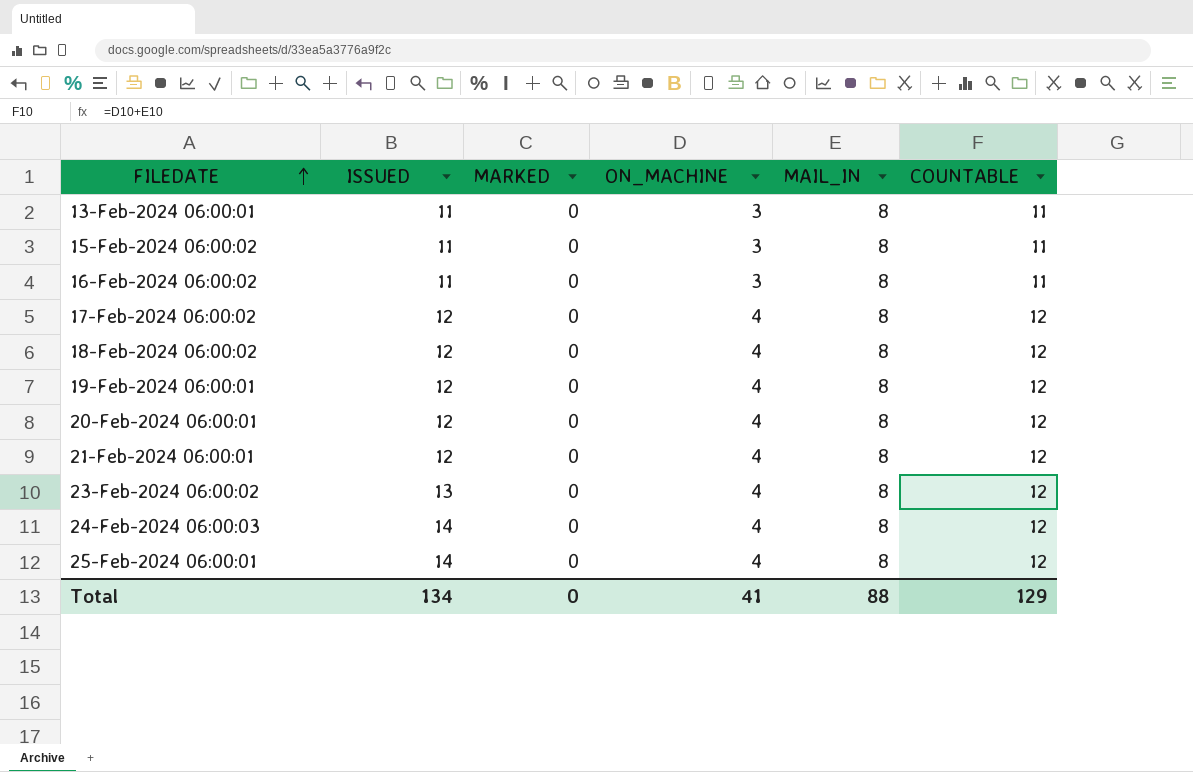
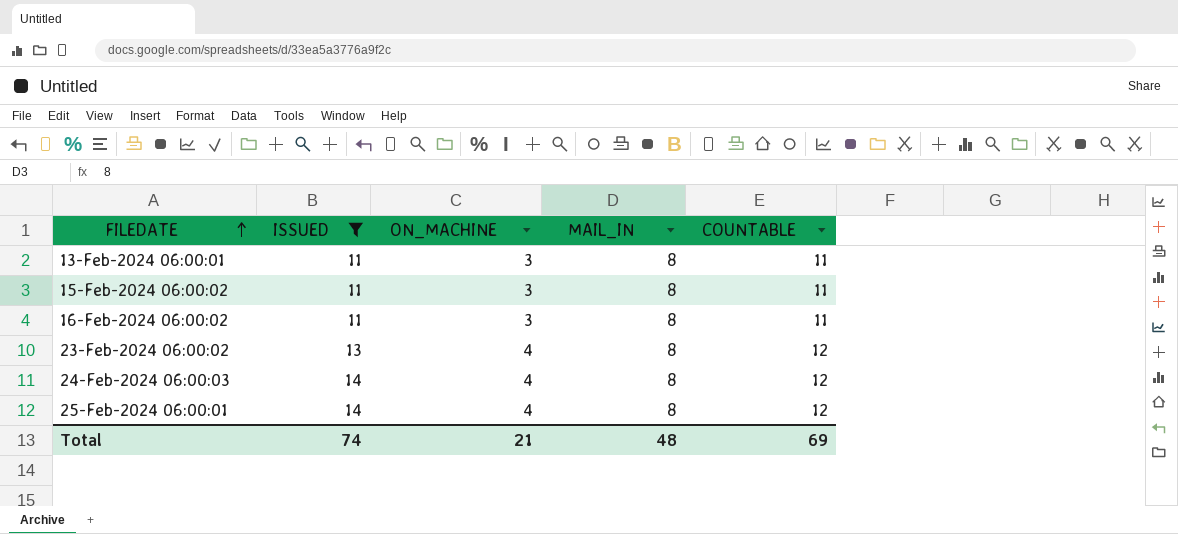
filter: none -> ISSUED != 12
column MARKED | position: 3 -> none
Total | ISSUED: 134 -> 74
Total | ON_MACHINE: 41 -> 21
Total | MAIL_IN: 88 -> 48
Total | COUNTABLE: 129 -> 69

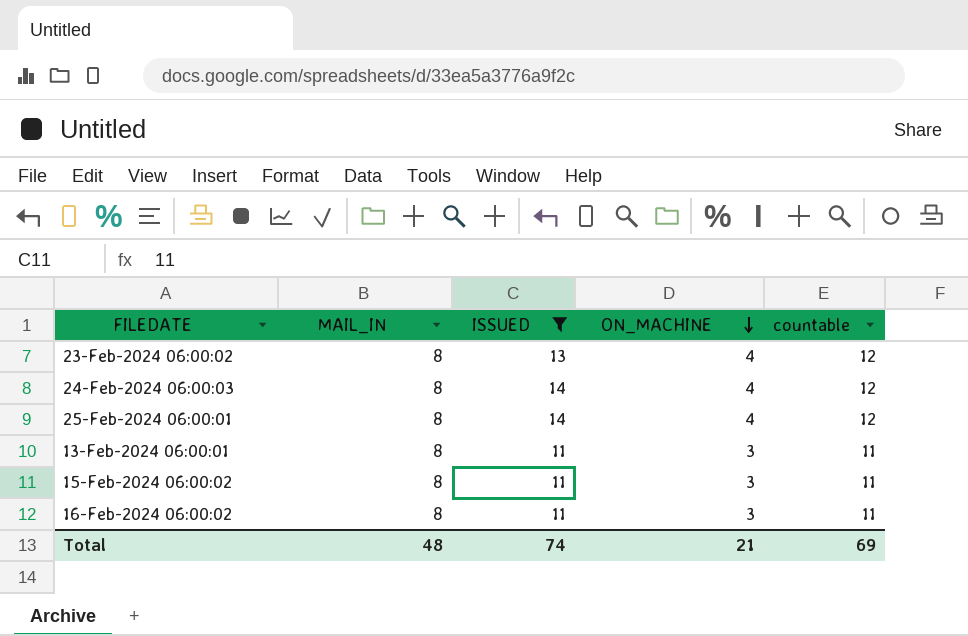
row order: FILEDATE ascending -> ON_MACHINE descending
column MAIL_IN | position: 4 -> 2
column name: COUNTABLE -> countable

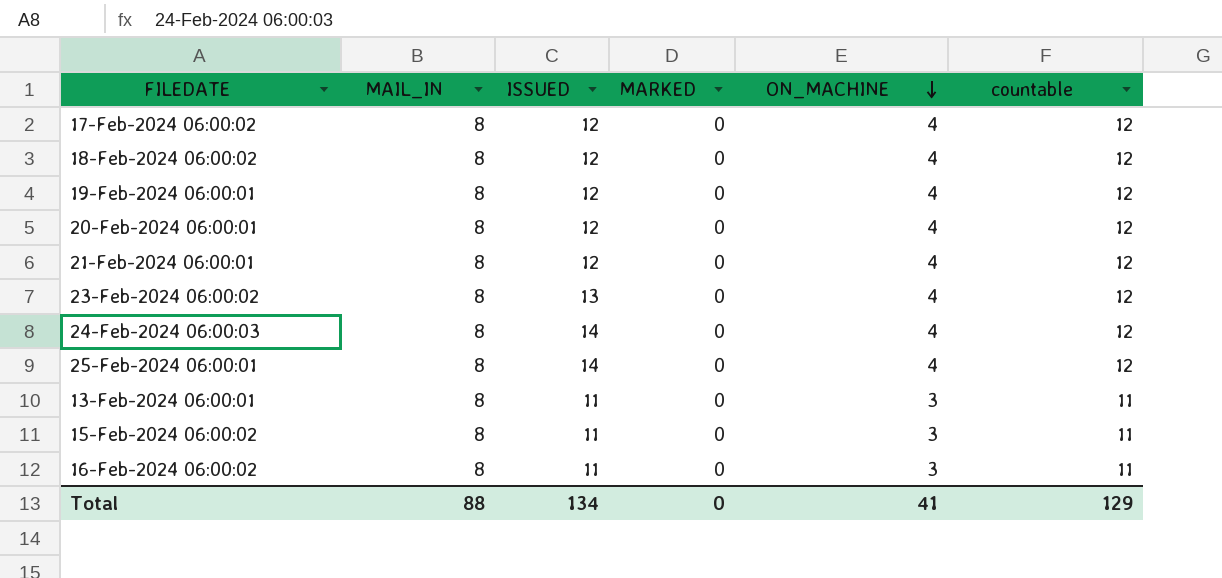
filter: ISSUED != 12 -> none
column MARKED | position: none -> 4
Total | MAIL_IN: 48 -> 88
Total | ISSUED: 74 -> 134
Total | ON_MACHINE: 21 -> 41
Total | countable: 69 -> 129

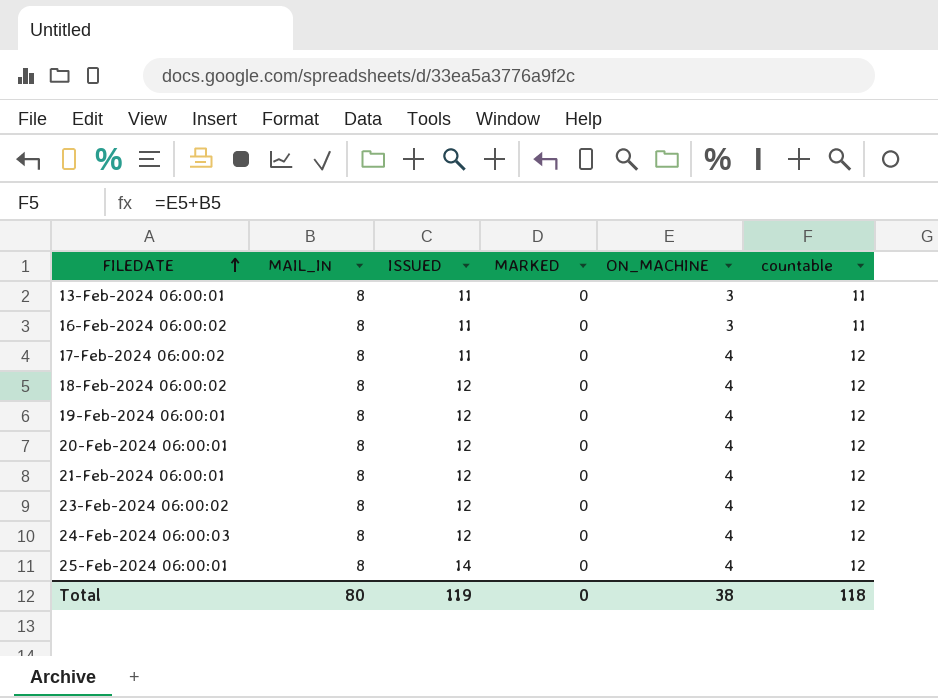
row order: ON_MACHINE descending -> FILEDATE ascending
row 15-Feb-2024 06:00:02: 8 | 11 | 0 | 3 | 11 -> none
17-Feb-2024 06:00:02 | ISSUED: 12 -> 11
23-Feb-2024 06:00:02 | ISSUED: 13 -> 12
24-Feb-2024 06:00:03 | ISSUED: 14 -> 12
Total | MAIL_IN: 88 -> 80
Total | ISSUED: 134 -> 119
Total | ON_MACHINE: 41 -> 38
Total | countable: 129 -> 118

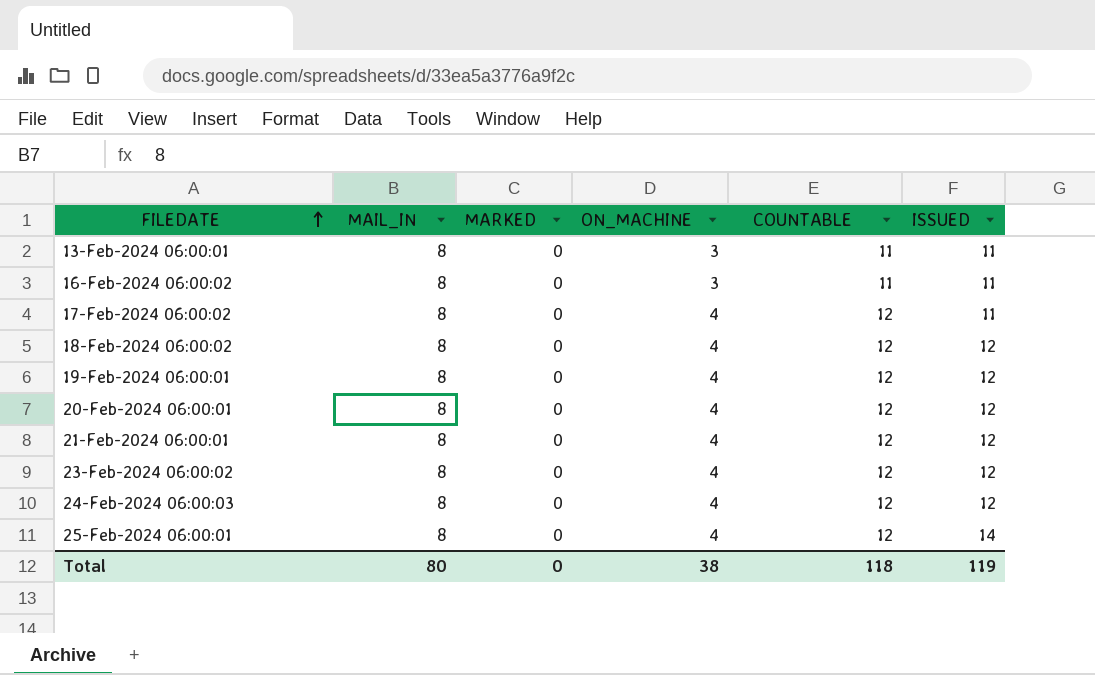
column name: countable -> COUNTABLE
column ISSUED | position: 3 -> 6

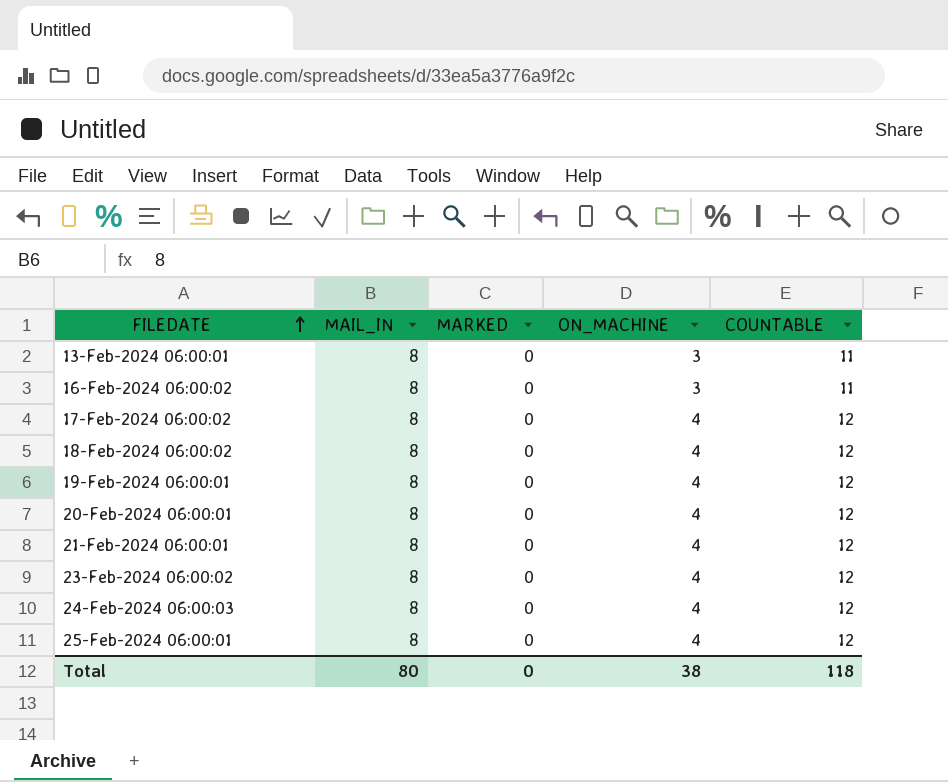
column ISSUED | position: 6 -> none

